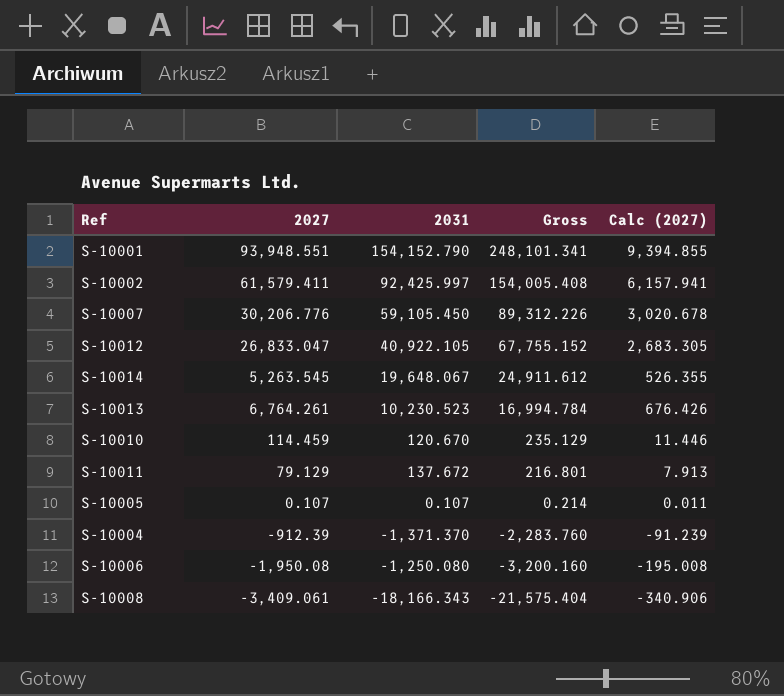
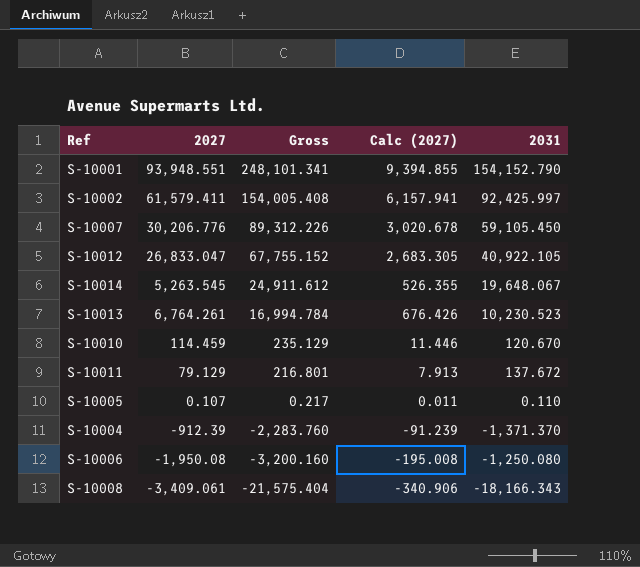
column 2031 | position: 3 -> 5
S-10005 | Gross: 0.214 -> 0.217
S-10005 | 2031: 0.107 -> 0.110

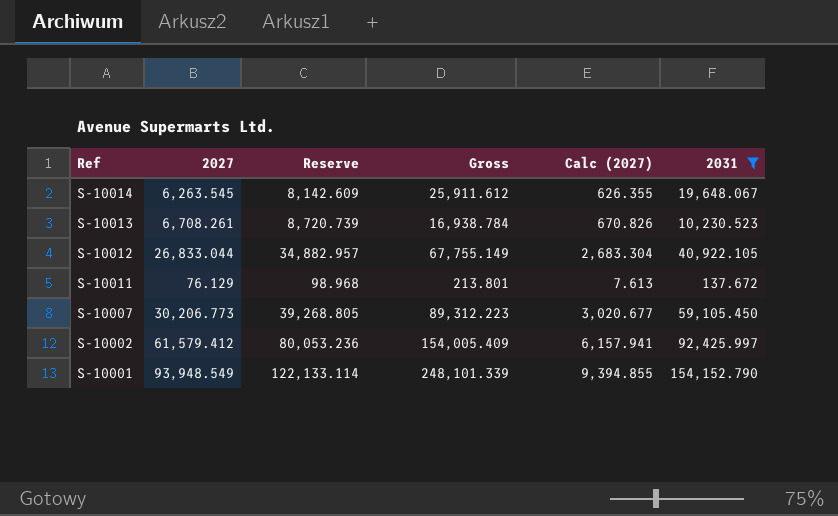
filter: none -> 2031 >= 137.672
row order: Gross descending -> Ref descending
column Reserve | formula: none -> [2027] * 1.3
S-10014 | 2027: 5,263.545 -> 6,263.545
S-10014 | Gross: 24,911.612 -> 25,911.612
S-10014 | Calc (2027): 526.355 -> 626.355
S-10013 | 2027: 6,764.261 -> 6,708.261
S-10013 | Gross: 16,994.784 -> 16,938.784
S-10013 | Calc (2027): 676.426 -> 670.826
S-10012 | 2027: 26,833.047 -> 26,833.044
S-10012 | Gross: 67,755.152 -> 67,755.149
S-10012 | Calc (2027): 2,683.305 -> 2,683.304
S-10011 | 2027: 79.129 -> 76.129
S-10011 | Gross: 216.801 -> 213.801
S-10011 | Calc (2027): 7.913 -> 7.613
S-10007 | 2027: 30,206.776 -> 30,206.773
S-10007 | Gross: 89,312.226 -> 89,312.223
S-10007 | Calc (2027): 3,020.678 -> 3,020.677
S-10002 | 2027: 61,579.411 -> 61,579.412
S-10002 | Gross: 154,005.408 -> 154,005.409
S-10001 | 2027: 93,948.551 -> 93,948.549
S-10001 | Gross: 248,101.341 -> 248,101.339

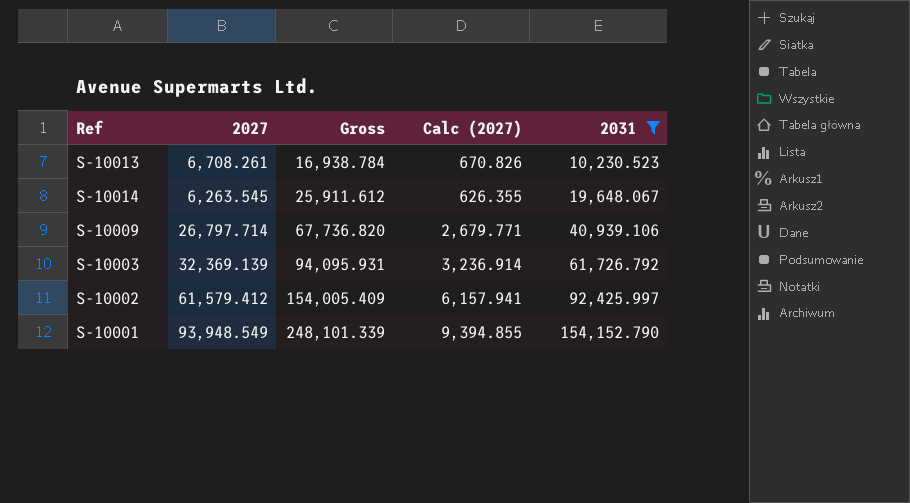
row order: Ref descending -> Gross ascending
column Reserve | formula: [2027] * 1.3 -> none
row S-10012: 26,833.044 | 34,882.957 | 67,755.149 | 2,683.304 | 40,922.105 -> none
row S-10011: 76.129 | 98.968 | 213.801 | 7.613 | 137.672 -> none
row S-10007: 30,206.773 | 39,268.805 | 89,312.223 | 3,020.677 | 59,105.450 -> none
row S-10009: none -> 26,797.714 | 67,736.820 | 2,679.771 | 40,939.106
row S-10003: none -> 32,369.139 | 94,095.931 | 3,236.914 | 61,726.792

